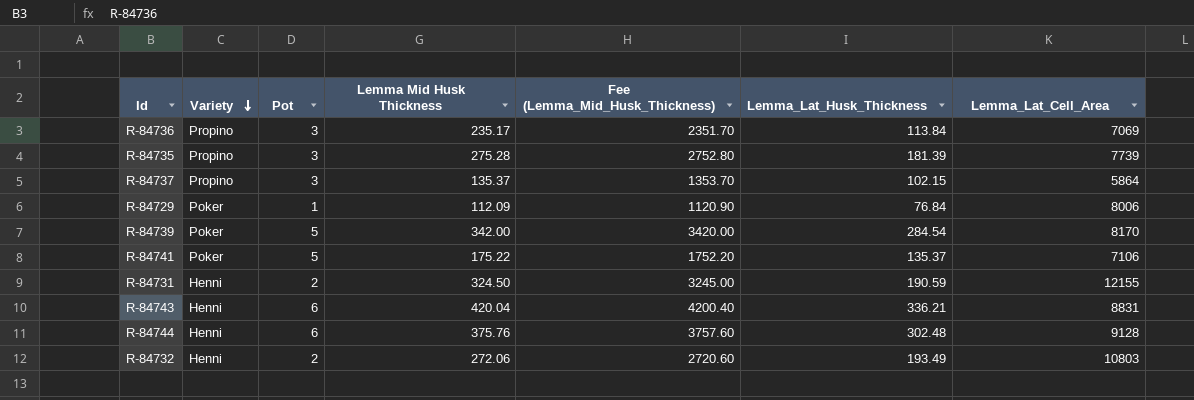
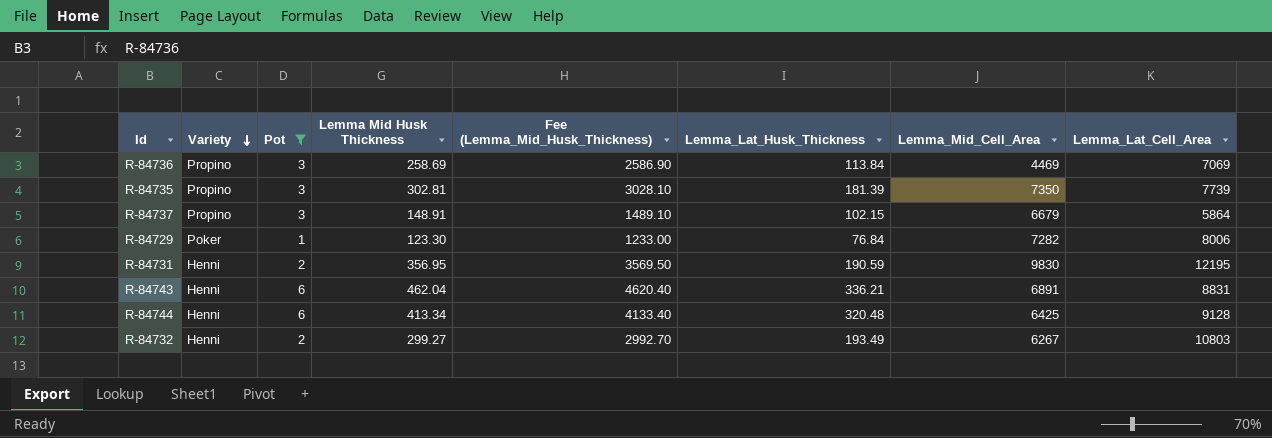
filter: none -> Pot != 5
column Lemma_Mid_Cell_Area | position: none -> 7
R-84736 | Lemma Mid Husk Thickness: 235.17 -> 258.69
R-84736 | Fee (Lemma_Mid_Husk_Thickness): 2351.70 -> 2586.90
R-84735 | Lemma Mid Husk Thickness: 275.28 -> 302.81
R-84735 | Fee (Lemma_Mid_Husk_Thickness): 2752.80 -> 3028.10
R-84737 | Lemma Mid Husk Thickness: 135.37 -> 148.91
R-84737 | Fee (Lemma_Mid_Husk_Thickness): 1353.70 -> 1489.10
R-84729 | Lemma Mid Husk Thickness: 112.09 -> 123.30
R-84729 | Fee (Lemma_Mid_Husk_Thickness): 1120.90 -> 1233.00
R-84731 | Lemma Mid Husk Thickness: 324.50 -> 356.95
R-84731 | Fee (Lemma_Mid_Husk_Thickness): 3245.00 -> 3569.50
R-84731 | Lemma_Lat_Cell_Area: 12155 -> 12195
R-84743 | Lemma Mid Husk Thickness: 420.04 -> 462.04
R-84743 | Fee (Lemma_Mid_Husk_Thickness): 4200.40 -> 4620.40
R-84744 | Lemma Mid Husk Thickness: 375.76 -> 413.34
R-84744 | Fee (Lemma_Mid_Husk_Thickness): 3757.60 -> 4133.40
R-84744 | Lemma_Lat_Husk_Thickness: 302.48 -> 320.48
R-84732 | Lemma Mid Husk Thickness: 272.06 -> 299.27
R-84732 | Fee (Lemma_Mid_Husk_Thickness): 2720.60 -> 2992.70

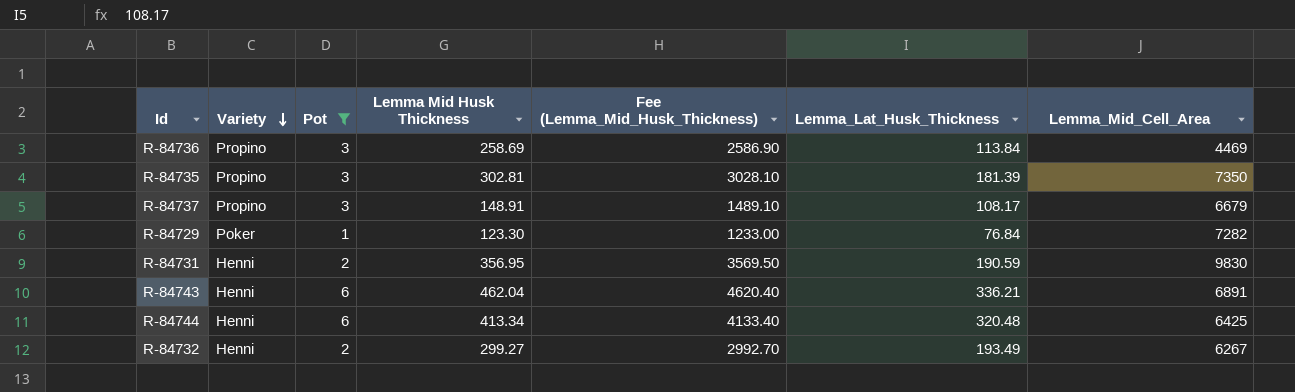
column Lemma_Lat_Cell_Area | position: 8 -> none
R-84737 | Lemma_Lat_Husk_Thickness: 102.15 -> 108.17

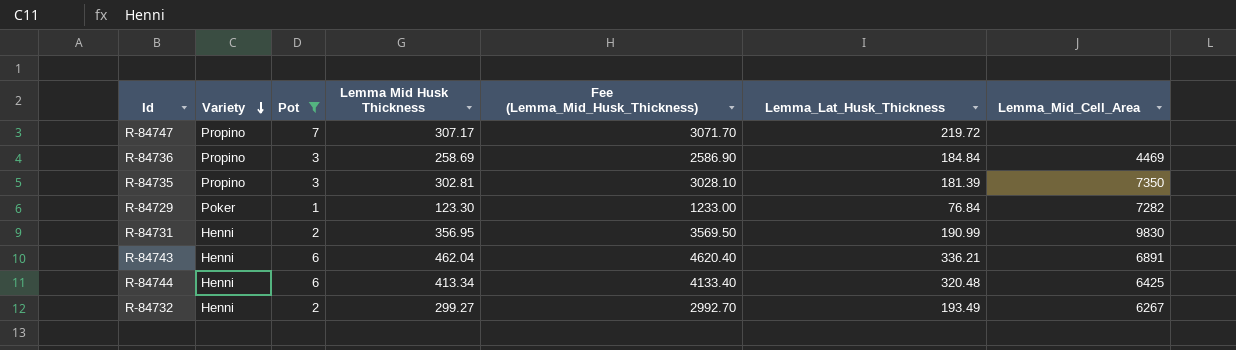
row R-84737: Propino | 3 | 148.91 | 1489.10 | 108.17 | 6679 -> none
row R-84747: none -> Propino | 7 | 307.17 | 3071.70 | 219.72 | none
R-84736 | Lemma_Lat_Husk_Thickness: 113.84 -> 184.84
R-84731 | Lemma_Lat_Husk_Thickness: 190.59 -> 190.99

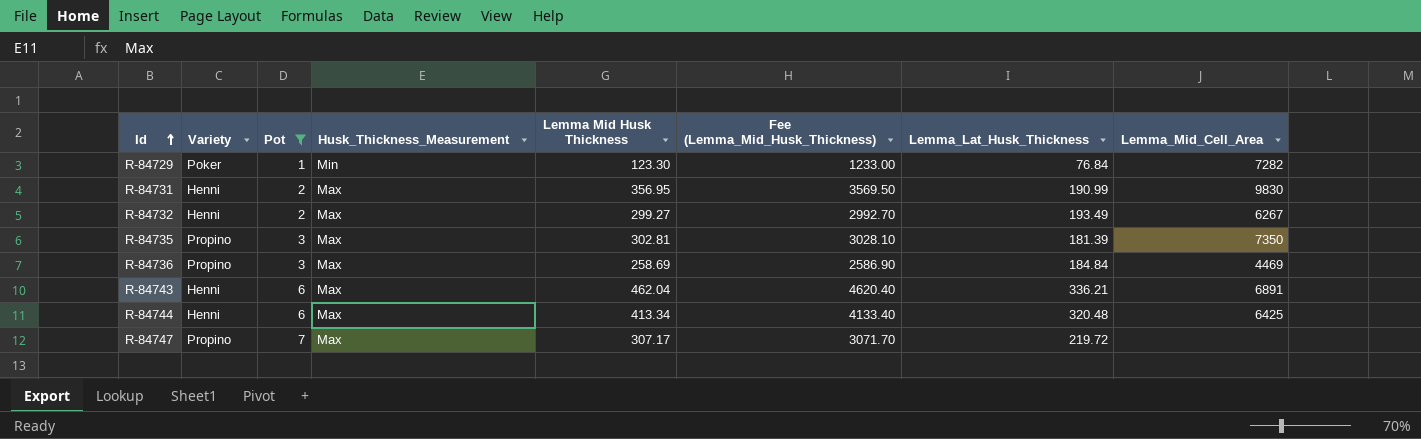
row order: Variety descending -> Id ascending
column Husk_Thickness_Measurement | position: none -> 4

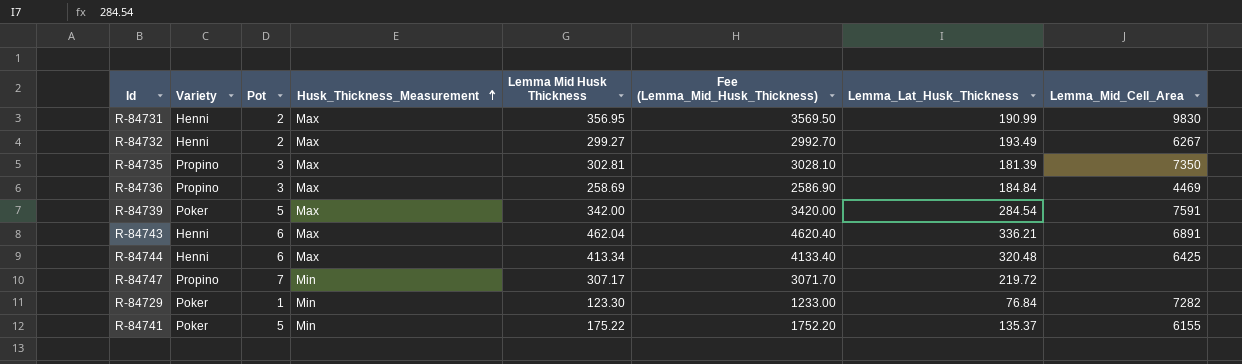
filter: Pot != 5 -> none
row order: Id ascending -> Husk_Thickness_Measurement ascending
R-84747 | Husk_Thickness_Measurement: Max -> Min

